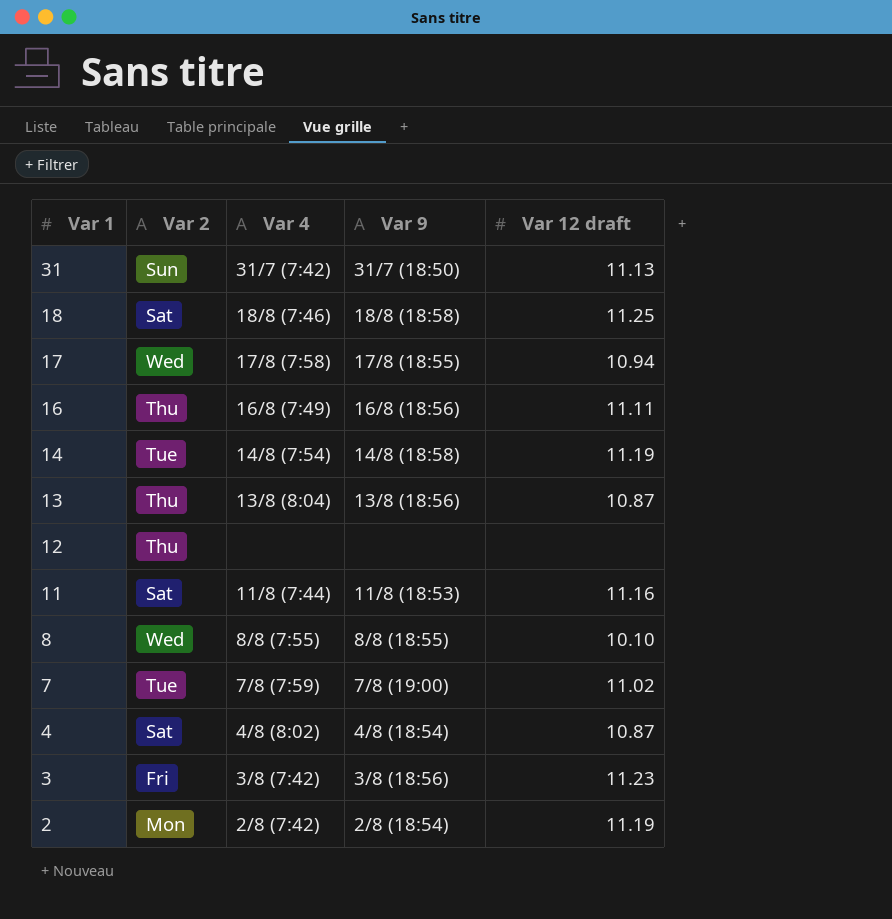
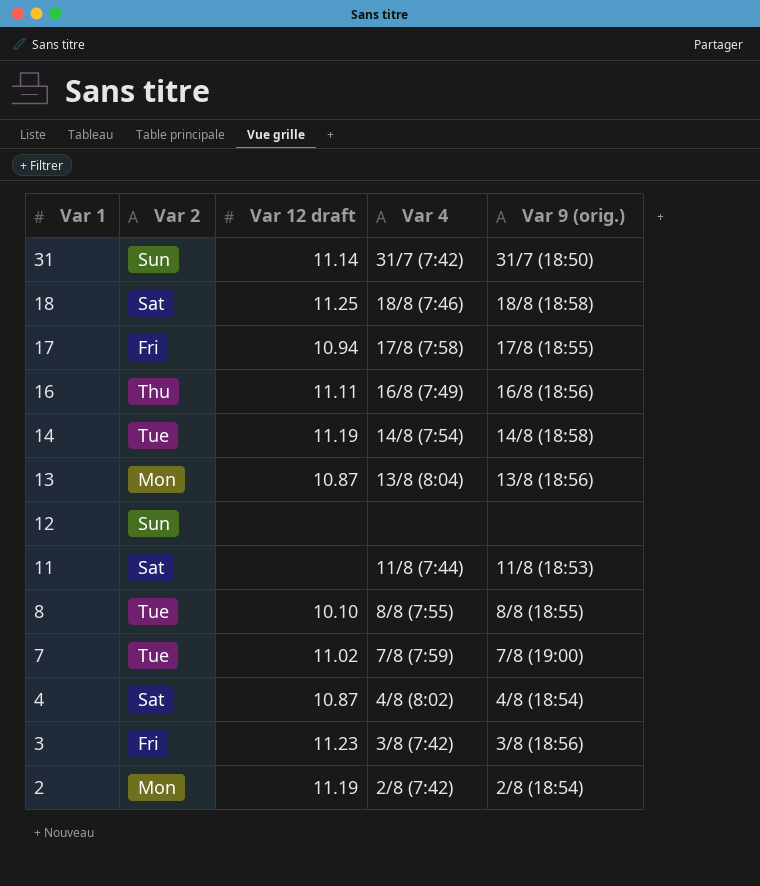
column Var 12 draft | position: 5 -> 3
column name: Var 9 -> Var 9 (orig.)
31 | Var 12 draft: 11.13 -> 11.14
17 | Var 2: Wed -> Fri
13 | Var 2: Thu -> Mon
12 | Var 2: Thu -> Sun
11 | Var 12 draft: 11.16 -> none
8 | Var 2: Wed -> Tue

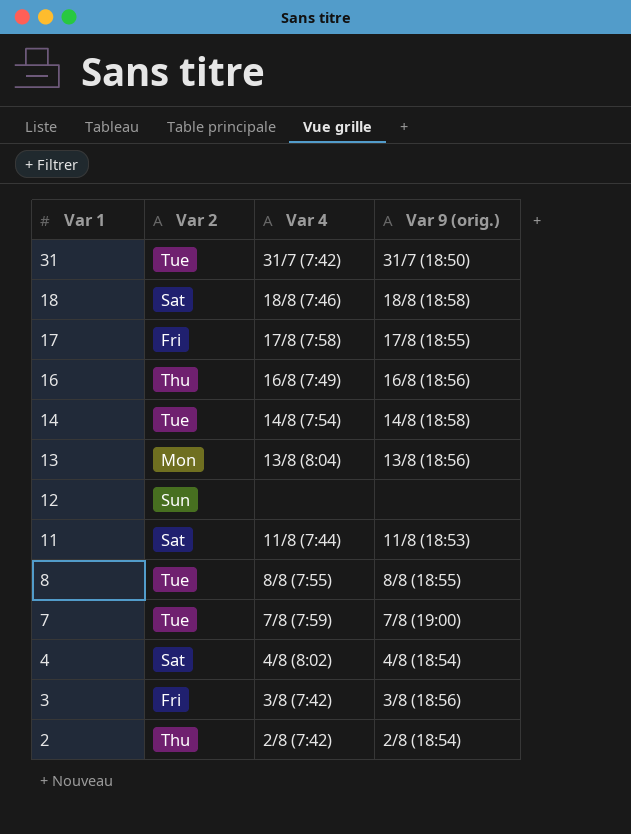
column Var 12 draft | position: 3 -> none
31 | Var 2: Sun -> Tue
2 | Var 2: Mon -> Thu

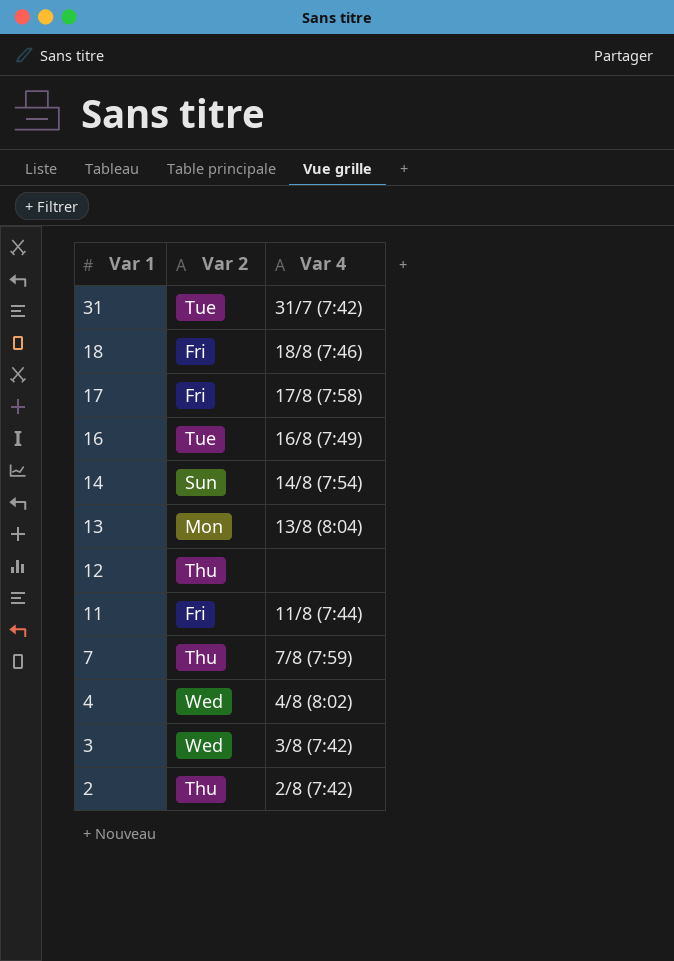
column Var 9 (orig.) | position: 4 -> none
row 8: Tue | 8/8 (7:55) | 8/8 (18:55) -> none
18 | Var 2: Sat -> Fri
16 | Var 2: Thu -> Tue
14 | Var 2: Tue -> Sun
12 | Var 2: Sun -> Thu
11 | Var 2: Sat -> Fri
7 | Var 2: Tue -> Thu
4 | Var 2: Sat -> Wed
3 | Var 2: Fri -> Wed

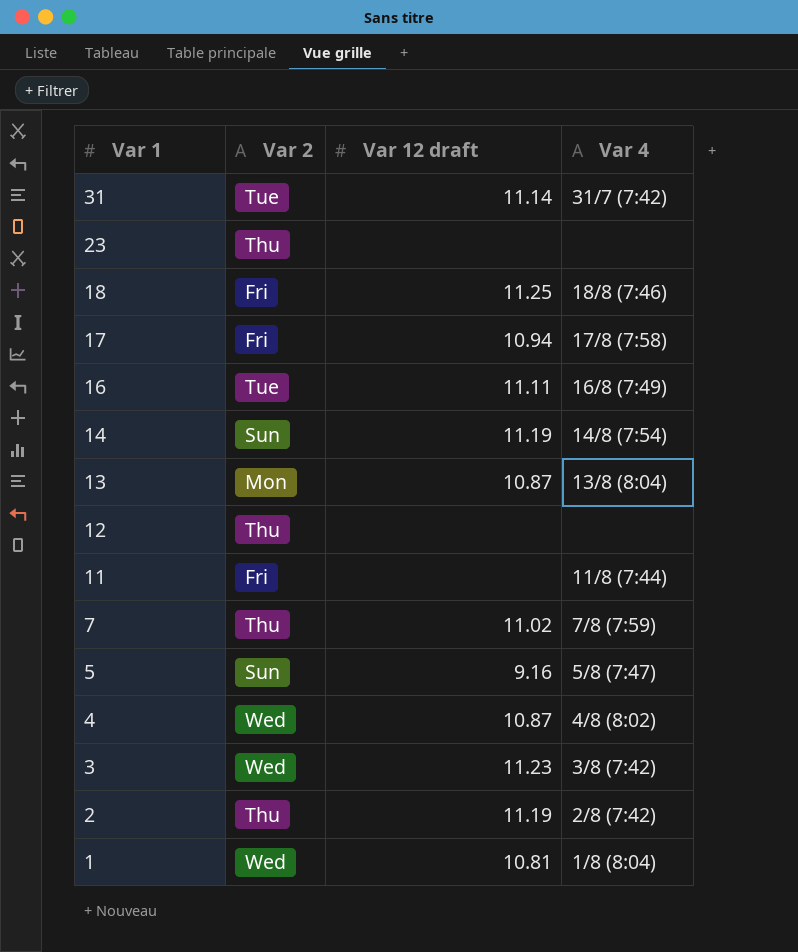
column Var 12 draft | position: none -> 3
row 23: none -> Thu | none | none
row 5: none -> Sun | 9.16 | 5/8 (7:47)
row 1: none -> Wed | 10.81 | 1/8 (8:04)

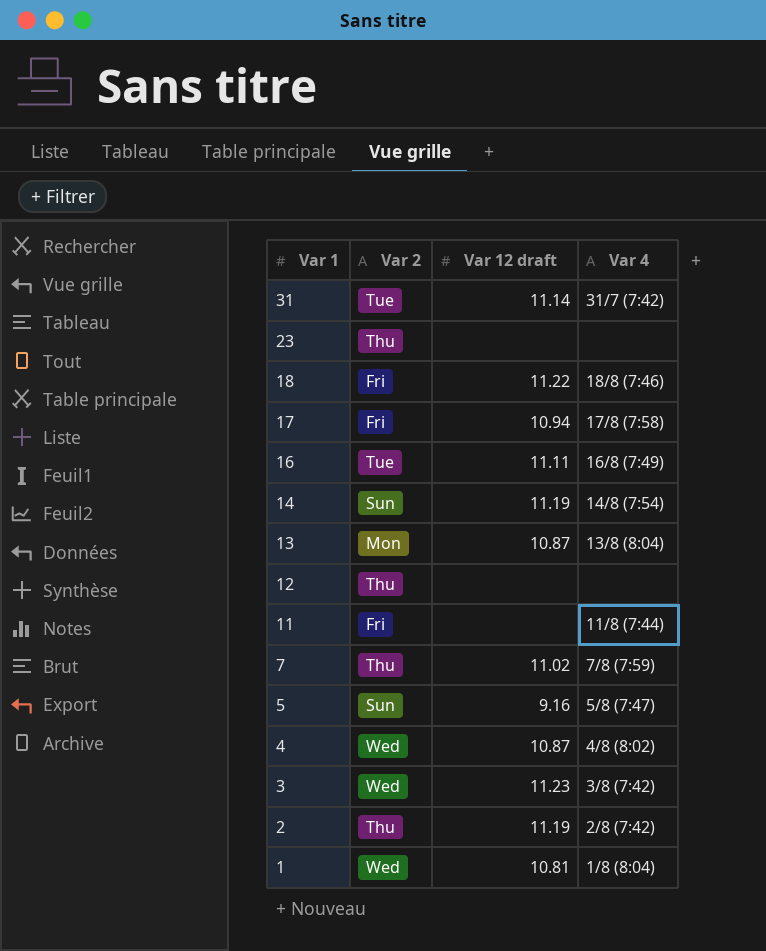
18 | Var 12 draft: 11.25 -> 11.22

